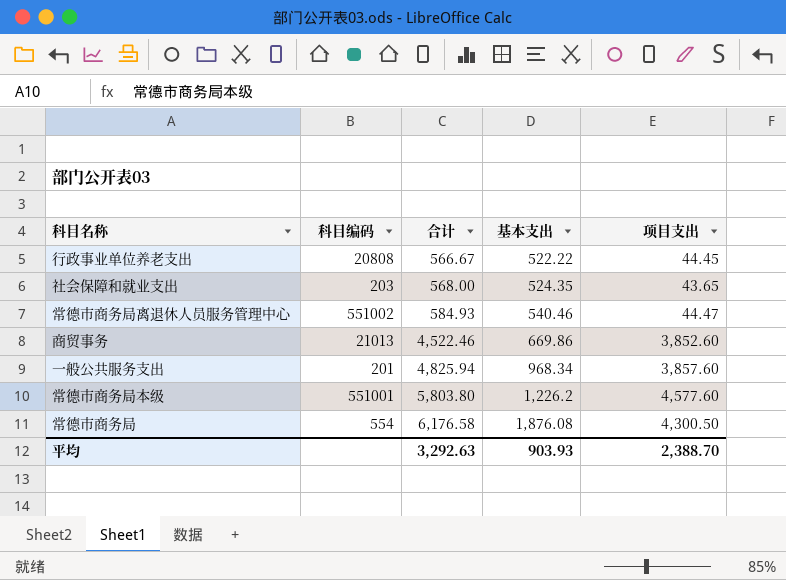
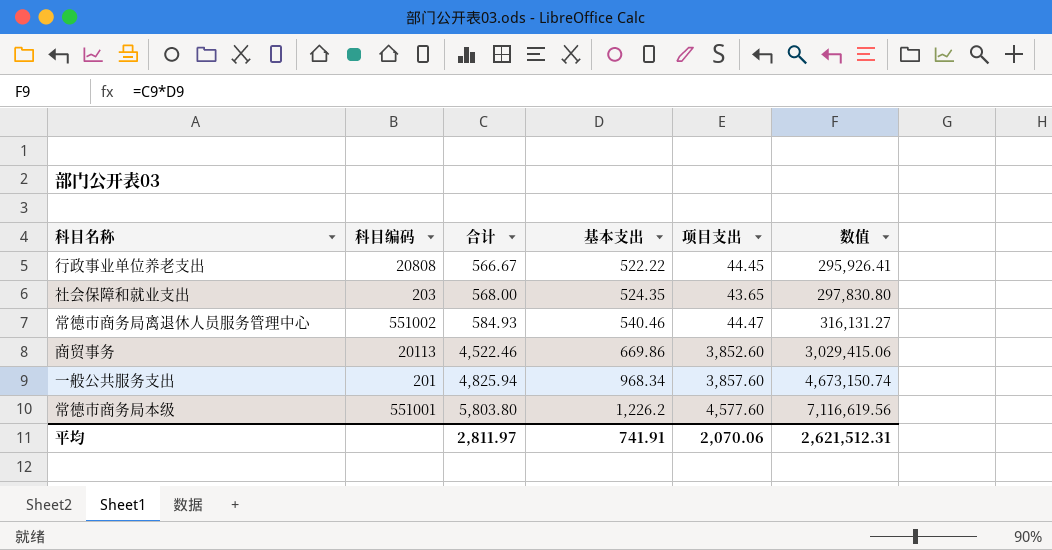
column 数值 | formula: none -> [合计] * [基本支出]
row 常德市商务局: 554 | 6,176.58 | 1,876.08 | 4,300.50 -> none
商贸事务 | 科目编码: 21013 -> 20113
平均 | 合计: 3,292.63 -> 2,811.97
平均 | 基本支出: 903.93 -> 741.91
平均 | 项目支出: 2,388.70 -> 2,070.06

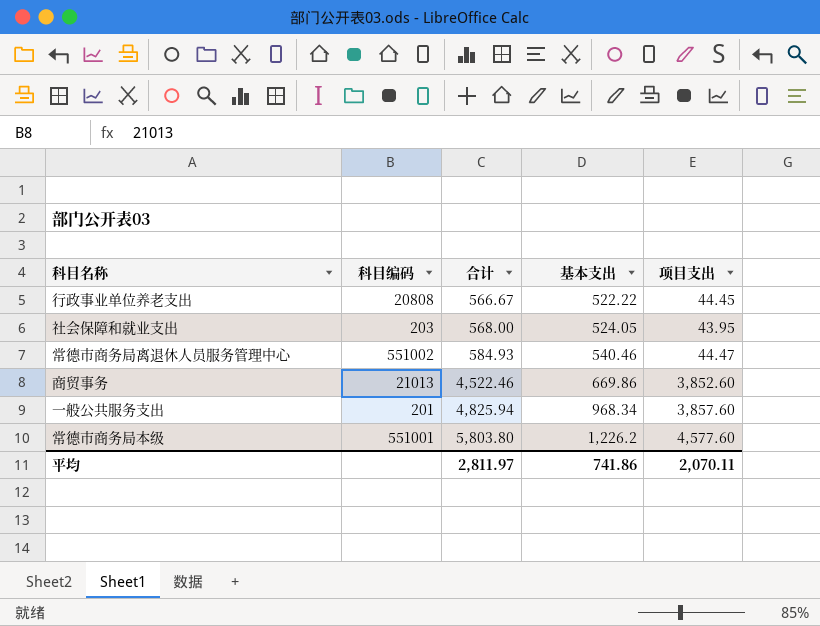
column 数值 | formula: [合计] * [基本支出] -> none
社会保障和就业支出 | 基本支出: 524.35 -> 524.05
社会保障和就业支出 | 项目支出: 43.65 -> 43.95
商贸事务 | 科目编码: 20113 -> 21013
平均 | 基本支出: 741.91 -> 741.86
平均 | 项目支出: 2,070.06 -> 2,070.11

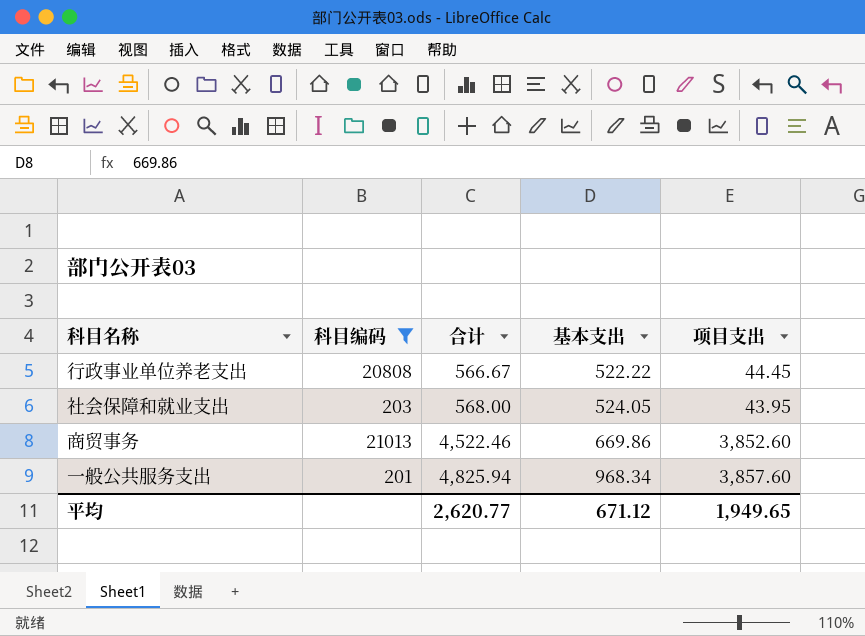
filter: none -> 科目编码 <= 21013
平均 | 合计: 2,811.97 -> 2,620.77
平均 | 基本支出: 741.86 -> 671.12
平均 | 项目支出: 2,070.11 -> 1,949.65

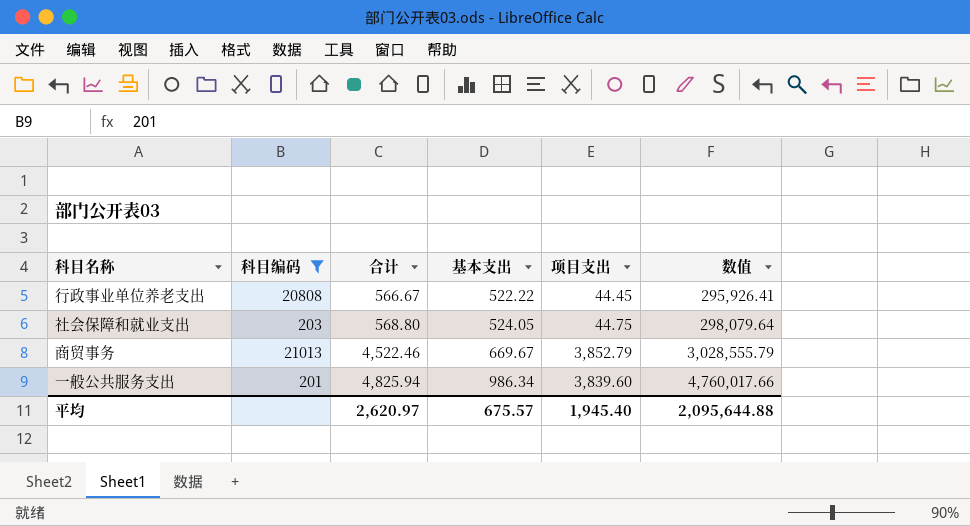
column 数值 | formula: none -> [合计] * [基本支出]
社会保障和就业支出 | 合计: 568.00 -> 568.80
社会保障和就业支出 | 项目支出: 43.95 -> 44.75
商贸事务 | 基本支出: 669.86 -> 669.67
商贸事务 | 项目支出: 3,852.60 -> 3,852.79
一般公共服务支出 | 基本支出: 968.34 -> 986.34
一般公共服务支出 | 项目支出: 3,857.60 -> 3,839.60
平均 | 合计: 2,620.77 -> 2,620.97
平均 | 基本支出: 671.12 -> 675.57
平均 | 项目支出: 1,949.65 -> 1,945.40

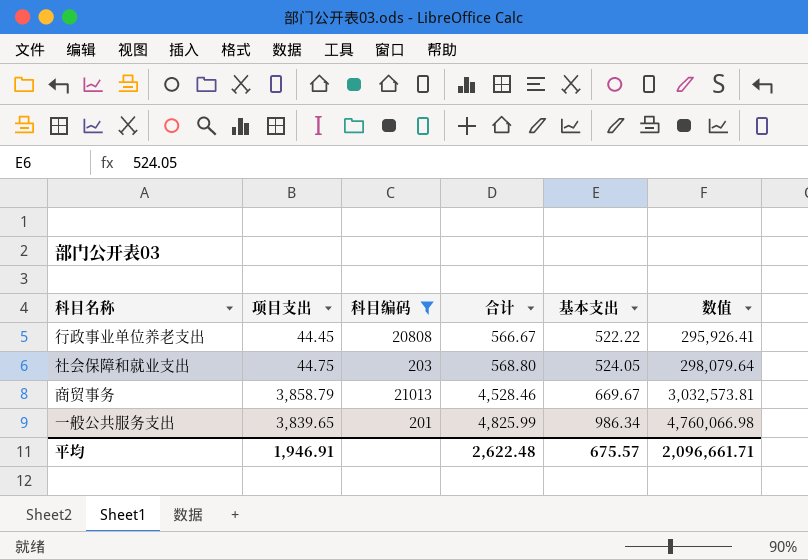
column 项目支出 | position: 5 -> 2
商贸事务 | 项目支出: 3,852.79 -> 3,858.79
商贸事务 | 合计: 4,522.46 -> 4,528.46
商贸事务 | 数值: 3,028,555.79 -> 3,032,573.81
一般公共服务支出 | 项目支出: 3,839.60 -> 3,839.65
一般公共服务支出 | 合计: 4,825.94 -> 4,825.99
一般公共服务支出 | 数值: 4,760,017.66 -> 4,760,066.98
平均 | 项目支出: 1,945.40 -> 1,946.91
平均 | 合计: 2,620.97 -> 2,622.48
平均 | 数值: 2,095,644.88 -> 2,096,661.71

